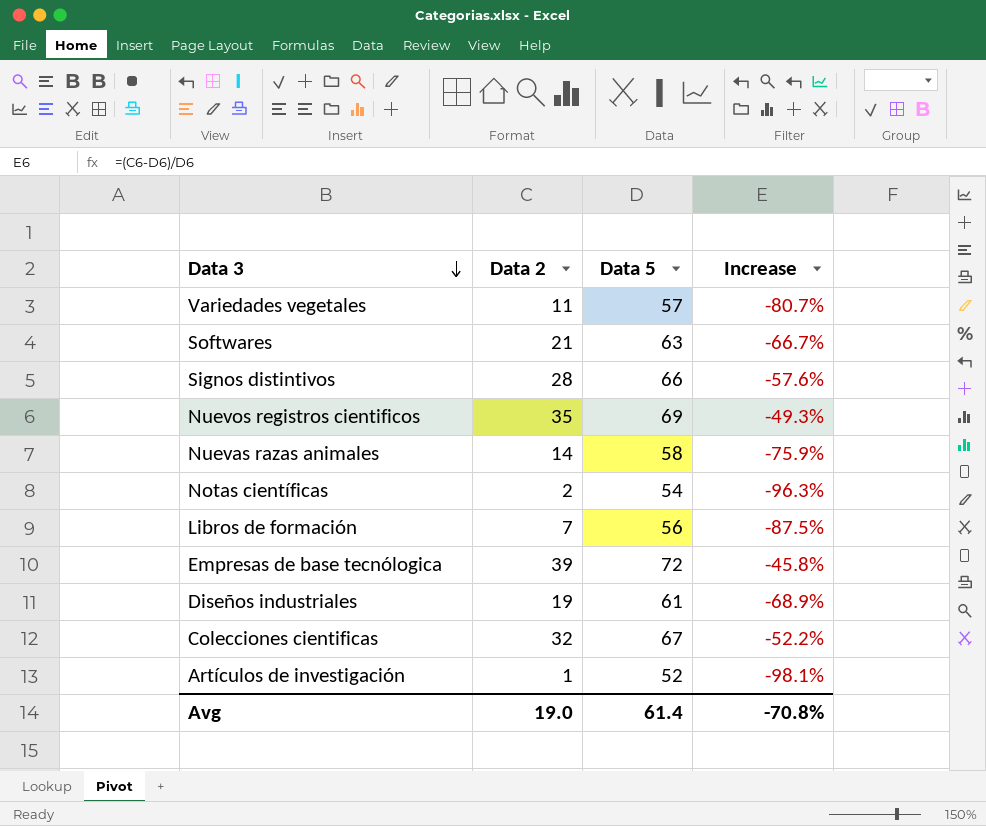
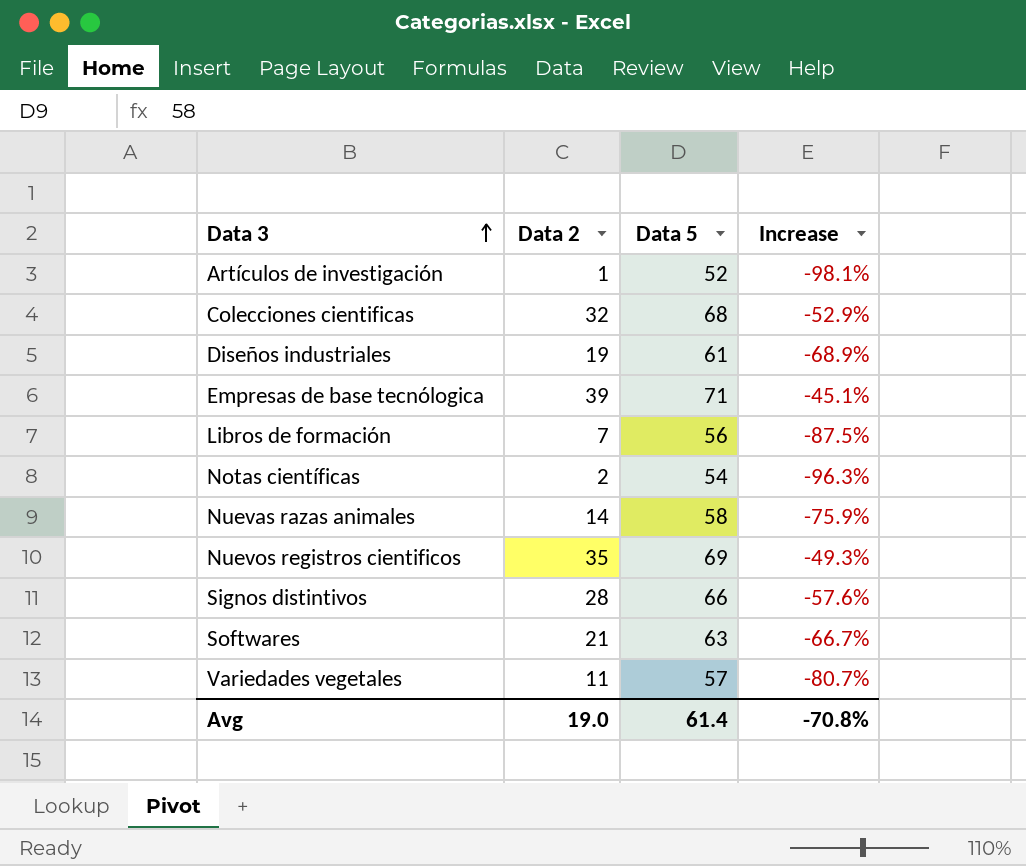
row order: Data 3 descending -> Data 3 ascending
Colecciones cientificas | Data 5: 67 -> 68
Colecciones cientificas | Increase: -52.2% -> -52.9%
Empresas de base tecnólogica | Data 5: 72 -> 71
Empresas de base tecnólogica | Increase: -45.8% -> -45.1%

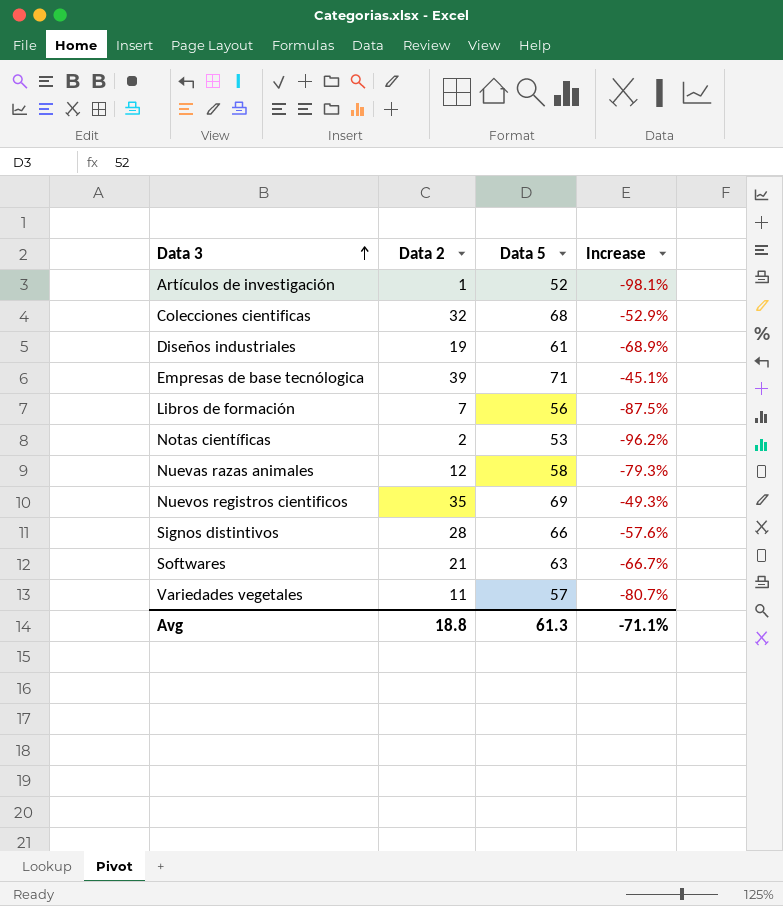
Notas científicas | Data 5: 54 -> 53
Notas científicas | Increase: -96.3% -> -96.2%
Nuevas razas animales | Data 2: 14 -> 12
Nuevas razas animales | Increase: -75.9% -> -79.3%
Avg | Data 2: 19.0 -> 18.8
Avg | Data 5: 61.4 -> 61.3
Avg | Increase: -70.8% -> -71.1%

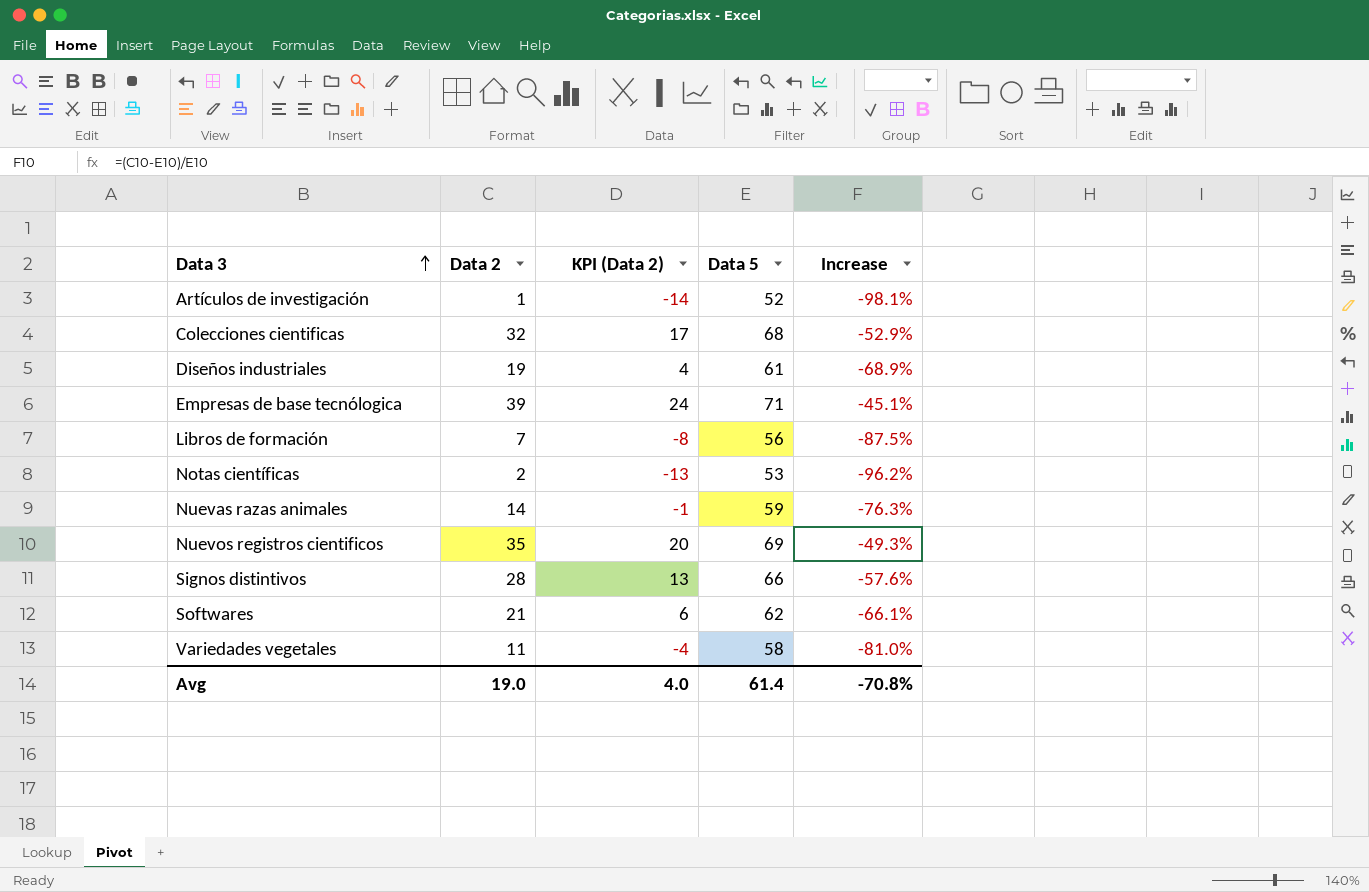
column KPI (Data 2) | formula: none -> [Data 2] - 15
Nuevas razas animales | Data 2: 12 -> 14
Nuevas razas animales | Data 5: 58 -> 59
Nuevas razas animales | Increase: -79.3% -> -76.3%
Softwares | Data 5: 63 -> 62
Softwares | Increase: -66.7% -> -66.1%
Variedades vegetales | Data 5: 57 -> 58
Variedades vegetales | Increase: -80.7% -> -81.0%
Avg | Data 2: 18.8 -> 19.0
Avg | Data 5: 61.3 -> 61.4
Avg | Increase: -71.1% -> -70.8%

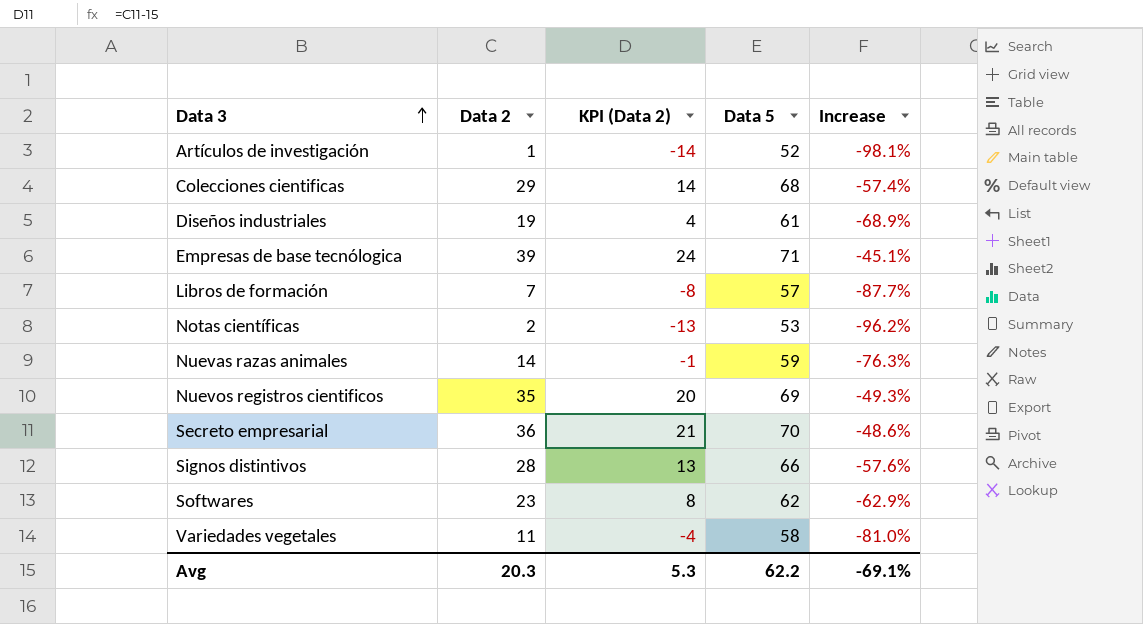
Colecciones cientificas | Data 2: 32 -> 29
Colecciones cientificas | KPI (Data 2): 17 -> 14
Colecciones cientificas | Increase: -52.9% -> -57.4%
Libros de formación | Data 5: 56 -> 57
Libros de formación | Increase: -87.5% -> -87.7%
row Secreto empresarial: none -> 36 | 21 | 70 | -48.6%
Softwares | Data 2: 21 -> 23
Softwares | KPI (Data 2): 6 -> 8
Softwares | Increase: -66.1% -> -62.9%
Avg | Data 2: 19.0 -> 20.3
Avg | KPI (Data 2): 4.0 -> 5.3
Avg | Data 5: 61.4 -> 62.2
Avg | Increase: -70.8% -> -69.1%

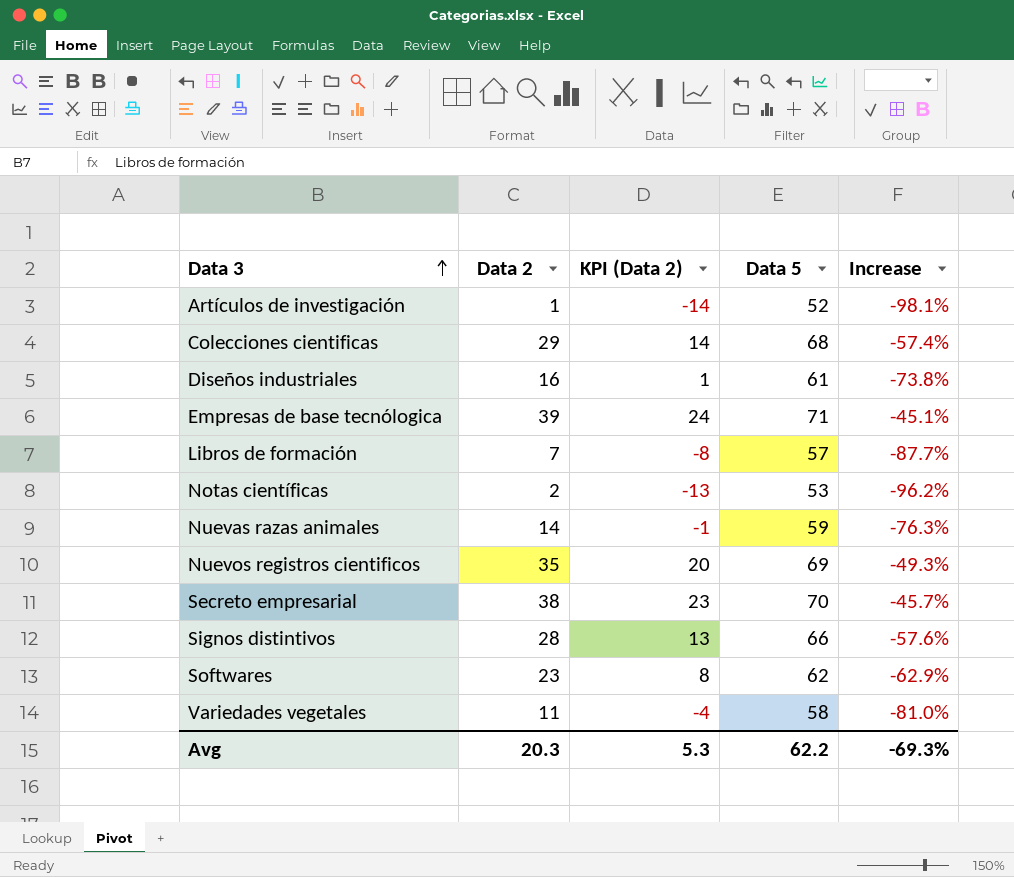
Diseños industriales | Data 2: 19 -> 16
Diseños industriales | KPI (Data 2): 4 -> 1
Diseños industriales | Increase: -68.9% -> -73.8%
Secreto empresarial | Data 2: 36 -> 38
Secreto empresarial | KPI (Data 2): 21 -> 23
Secreto empresarial | Increase: -48.6% -> -45.7%
Avg | Increase: -69.1% -> -69.3%

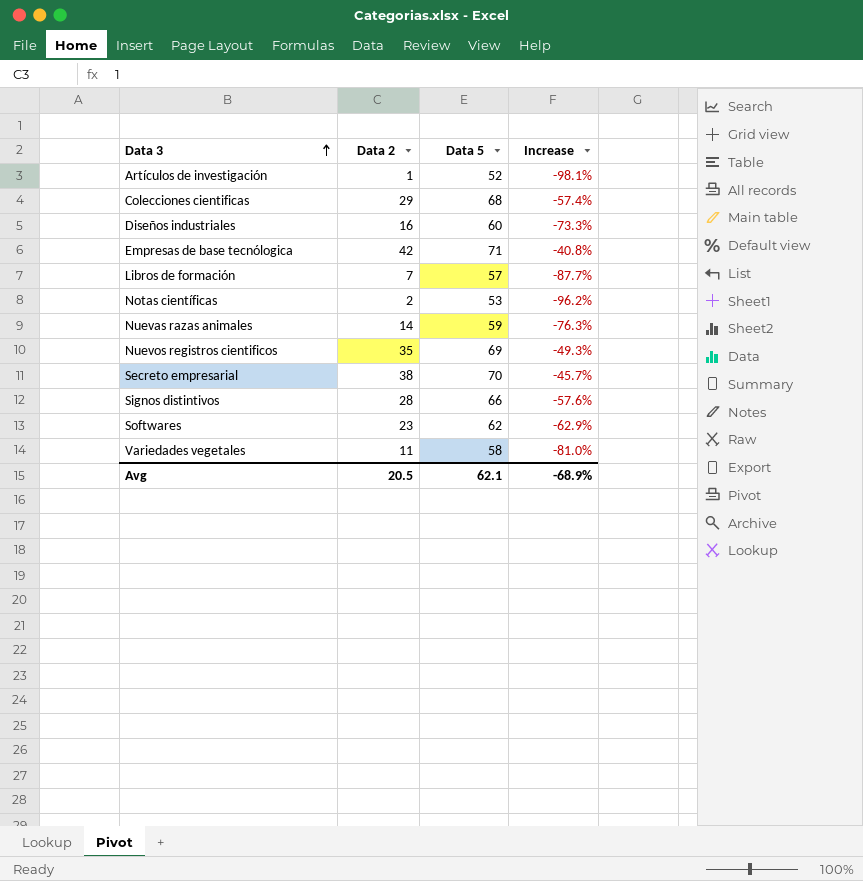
column KPI (Data 2) | formula: [Data 2] - 15 -> none
Diseños industriales | Data 5: 61 -> 60
Diseños industriales | Increase: -73.8% -> -73.3%
Empresas de base tecnólogica | Data 2: 39 -> 42
Empresas de base tecnólogica | Increase: -45.1% -> -40.8%
Avg | Data 2: 20.3 -> 20.5
Avg | Data 5: 62.2 -> 62.1
Avg | Increase: -69.3% -> -68.9%

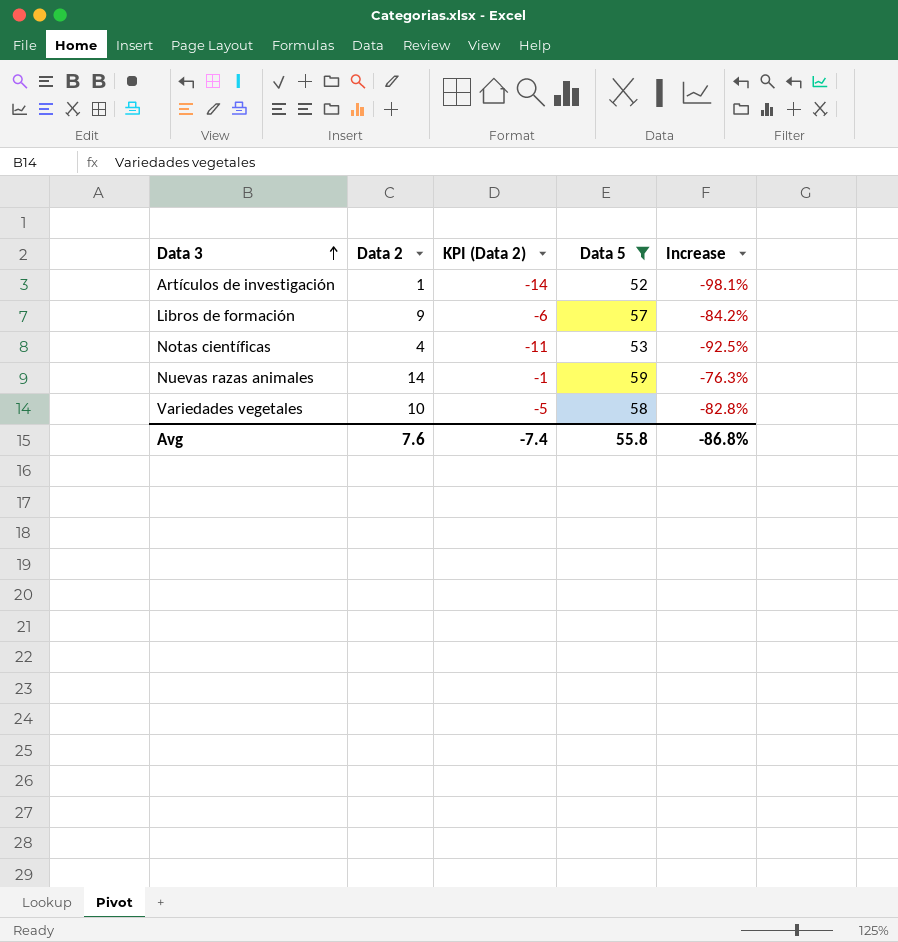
filter: none -> Data 5 <= 59
column KPI (Data 2) | formula: none -> [Data 2] - 15
Libros de formación | Data 2: 7 -> 9
Libros de formación | Increase: -87.7% -> -84.2%
Notas científicas | Data 2: 2 -> 4
Notas científicas | Increase: -96.2% -> -92.5%
Variedades vegetales | Data 2: 11 -> 10
Variedades vegetales | Increase: -81.0% -> -82.8%
Avg | Data 2: 20.5 -> 7.6
Avg | Data 5: 62.1 -> 55.8
Avg | Increase: -68.9% -> -86.8%

